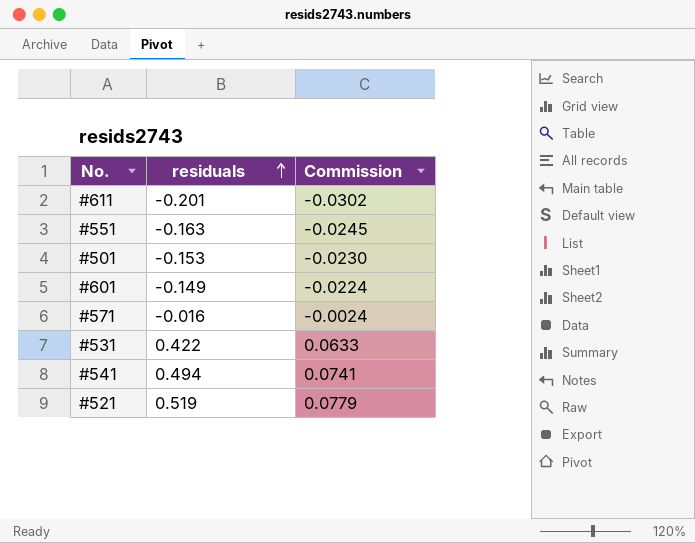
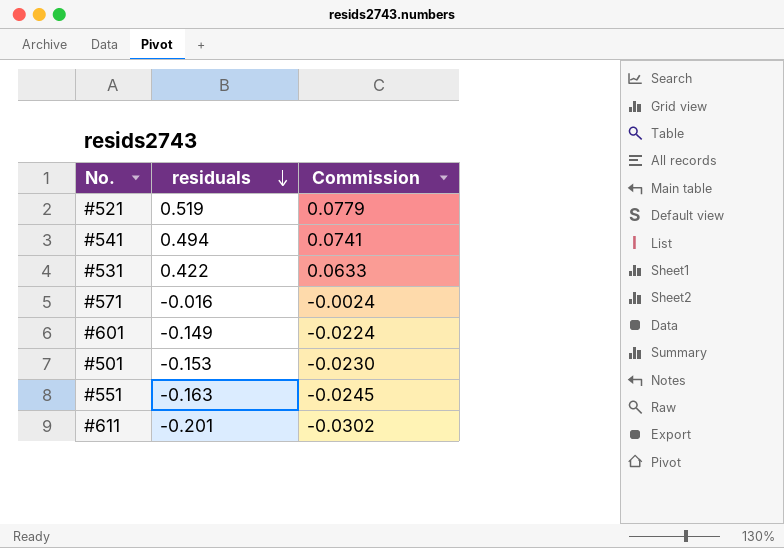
row order: residuals ascending -> residuals descending

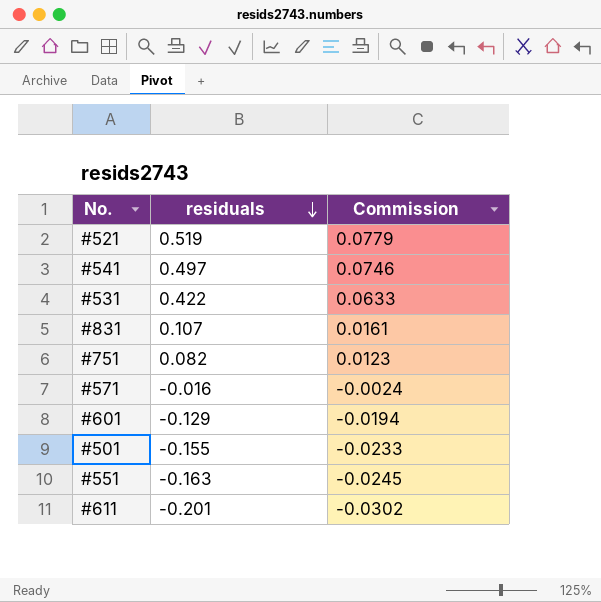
#541 | residuals: 0.494 -> 0.497
#541 | Commission: 0.0741 -> 0.0746
row #831: none -> 0.107 | 0.0161
row #751: none -> 0.082 | 0.0123
#601 | residuals: -0.149 -> -0.129
#601 | Commission: -0.0224 -> -0.0194
#501 | residuals: -0.153 -> -0.155
#501 | Commission: -0.0230 -> -0.0233

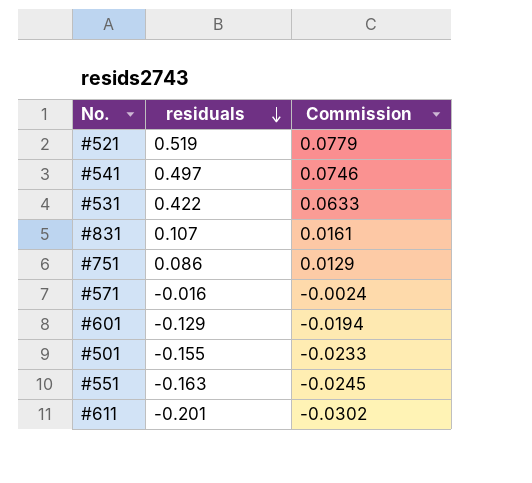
#751 | residuals: 0.082 -> 0.086
#751 | Commission: 0.0123 -> 0.0129

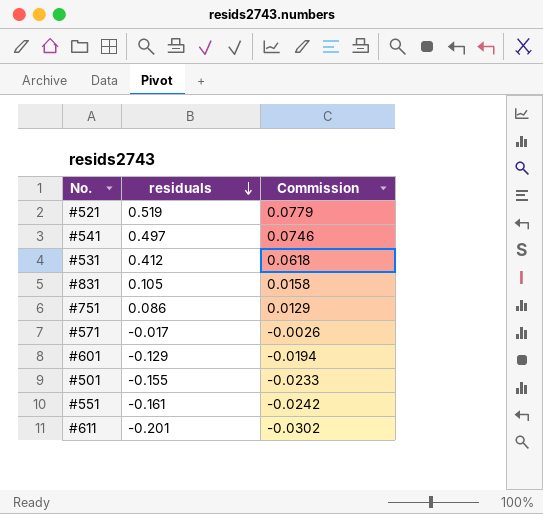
#531 | residuals: 0.422 -> 0.412
#531 | Commission: 0.0633 -> 0.0618
#831 | residuals: 0.107 -> 0.105
#831 | Commission: 0.0161 -> 0.0158
#571 | residuals: -0.016 -> -0.017
#571 | Commission: -0.0024 -> -0.0026
#551 | residuals: -0.163 -> -0.161
#551 | Commission: -0.0245 -> -0.0242

